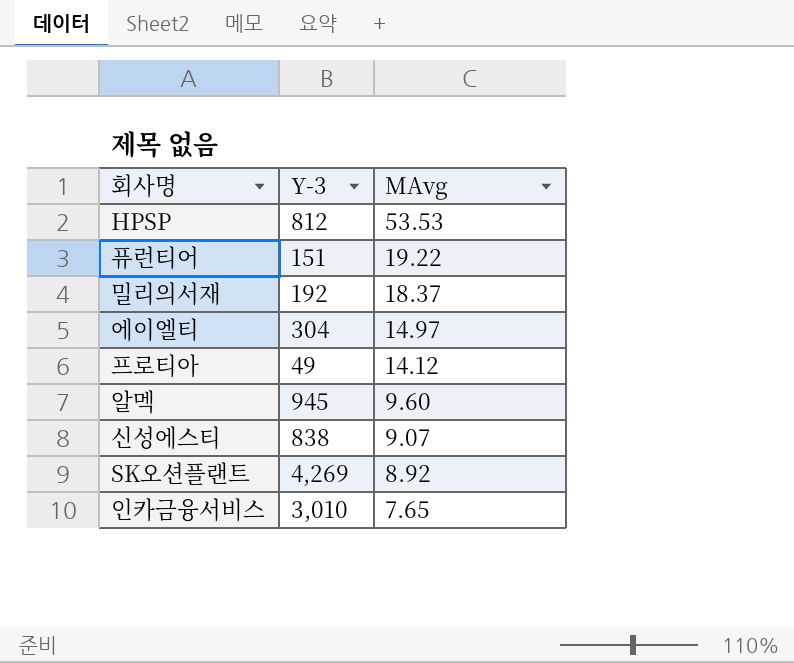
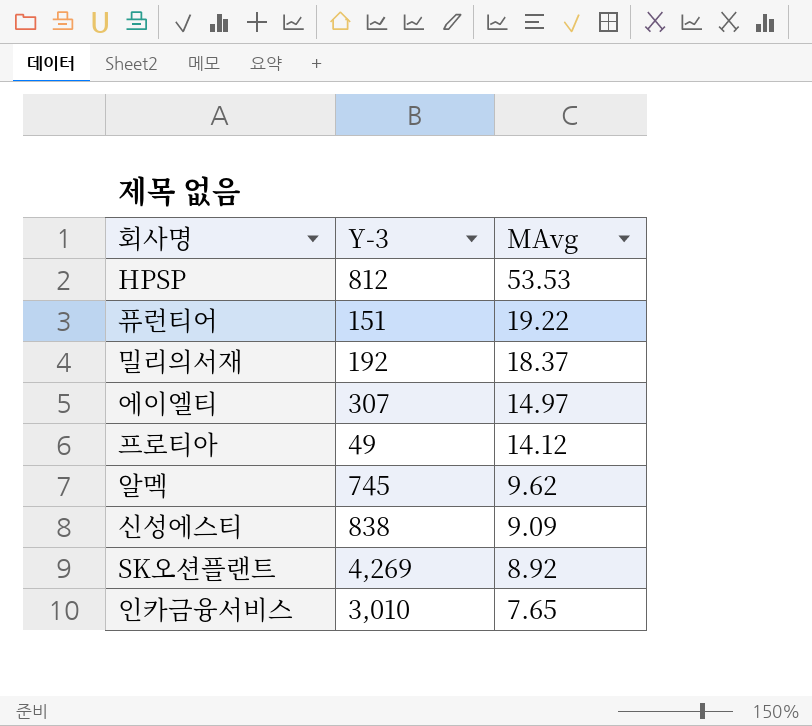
에이엘티 | Y-3: 304 -> 307
알멕 | Y-3: 945 -> 745
알멕 | MAvg: 9.60 -> 9.62
신성에스티 | MAvg: 9.07 -> 9.09

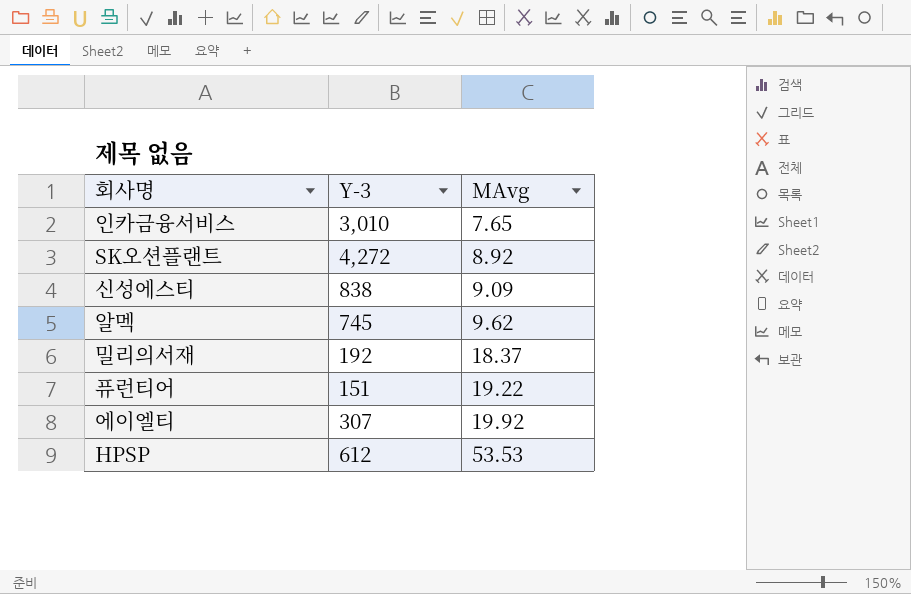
row order: MAvg descending -> MAvg ascending
row 프로티아: 49 | 14.12 -> none
SK오션플랜트 | Y-3: 4,269 -> 4,272
에이엘티 | MAvg: 14.97 -> 19.92
HPSP | Y-3: 812 -> 612

